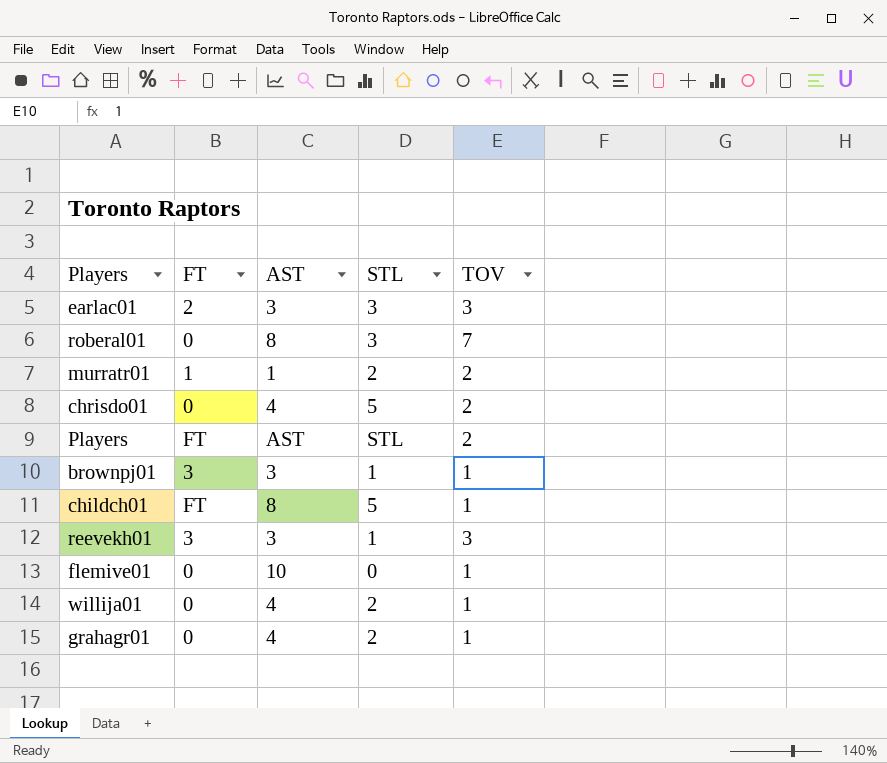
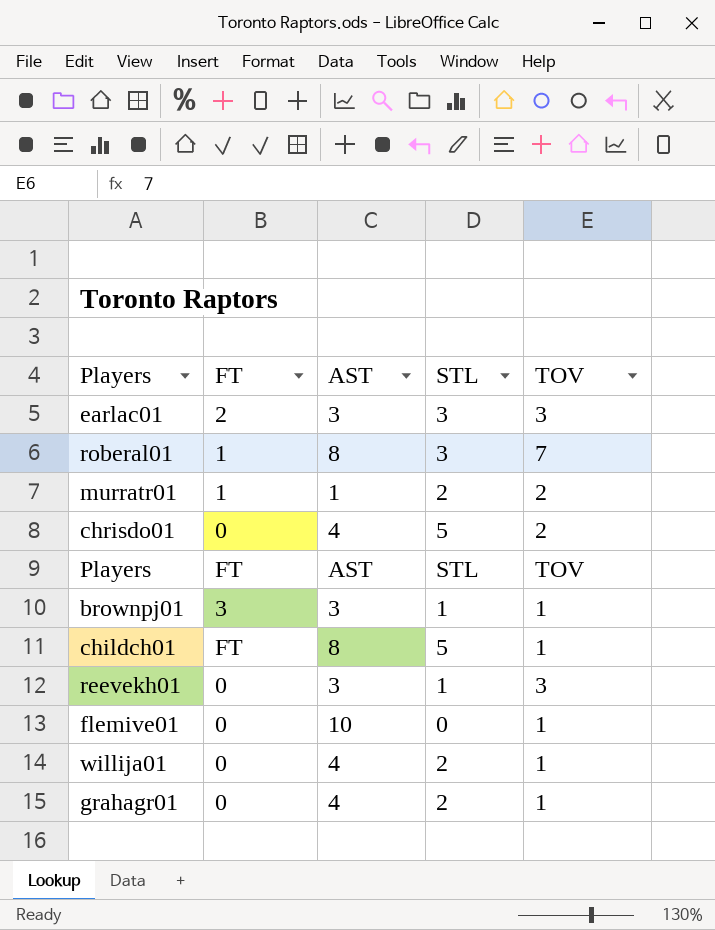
roberal01 | FT: 0 -> 1
Players | TOV: 2 -> TOV
reevekh01 | FT: 3 -> 0

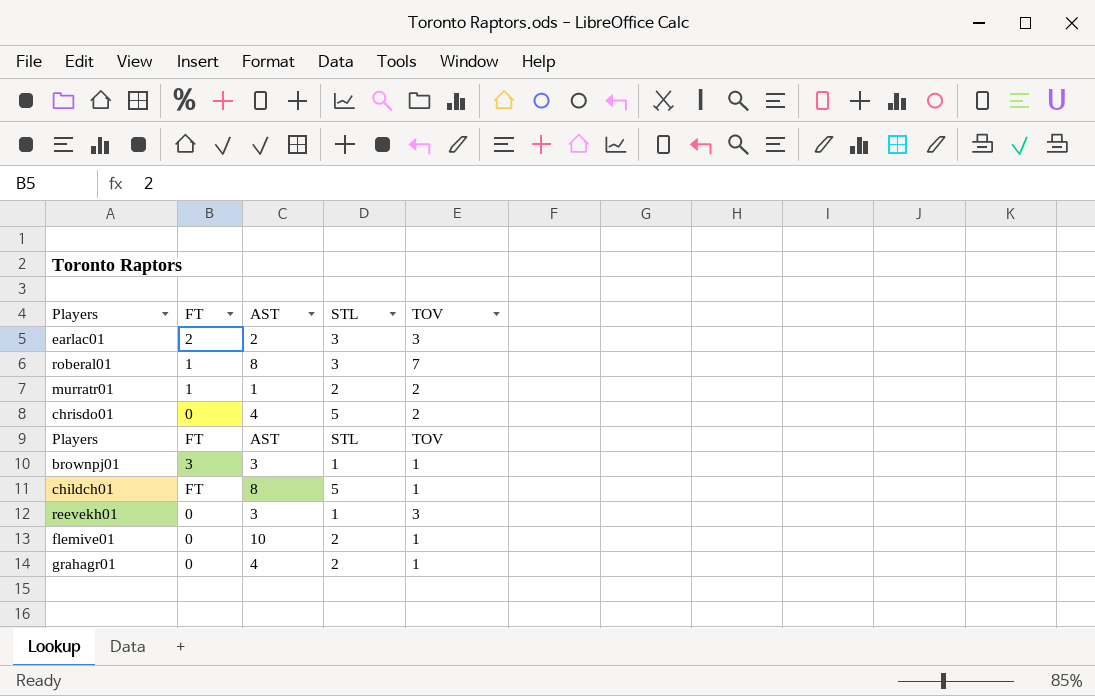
row willija01: 0 | 4 | 2 | 1 -> none
earlac01 | AST: 3 -> 2
flemive01 | STL: 0 -> 2

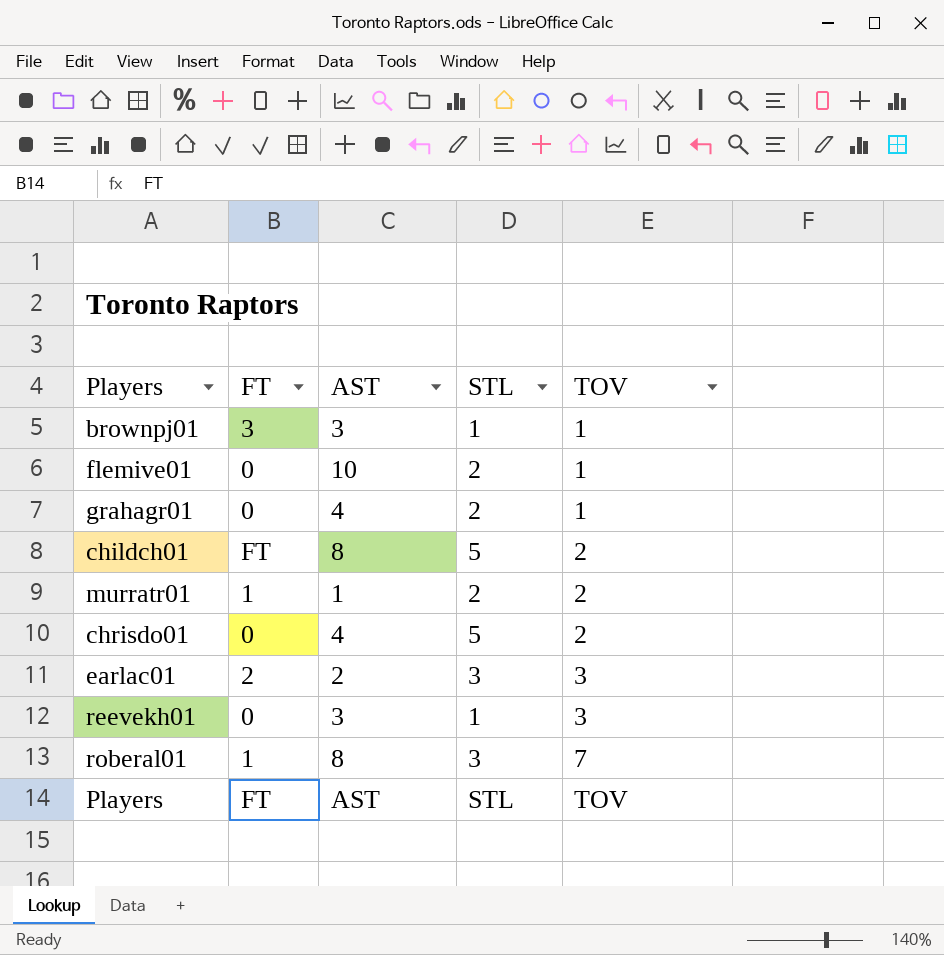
row order: none -> TOV ascending
childch01 | TOV: 1 -> 2

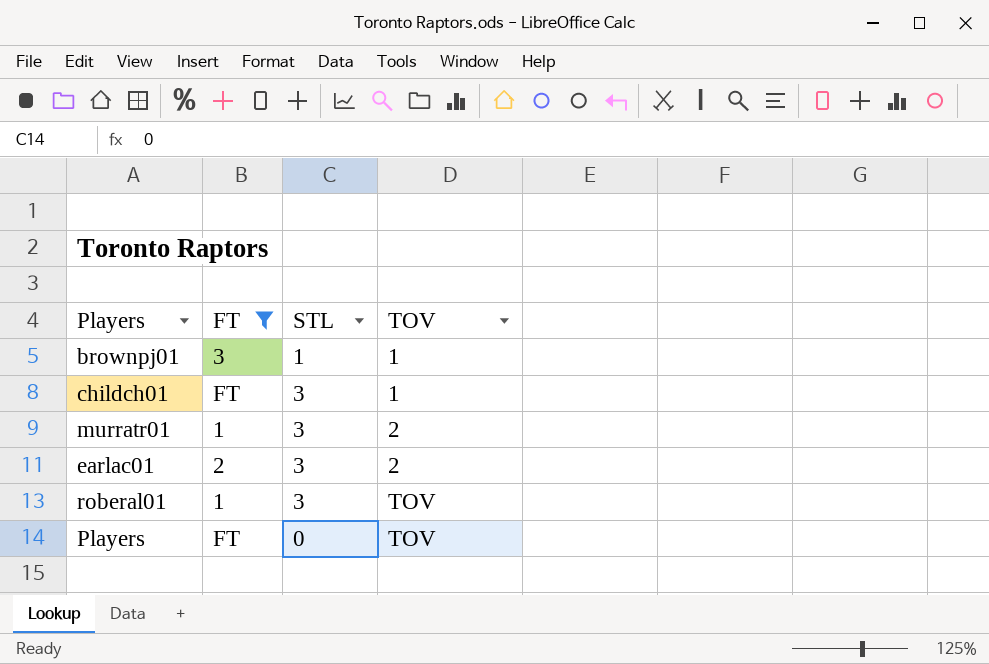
filter: none -> FT != 0
column AST | position: 3 -> none
childch01 | STL: 5 -> 3
childch01 | TOV: 2 -> 1
murratr01 | STL: 2 -> 3
earlac01 | TOV: 3 -> 2
roberal01 | TOV: 7 -> TOV
Players | STL: STL -> 0

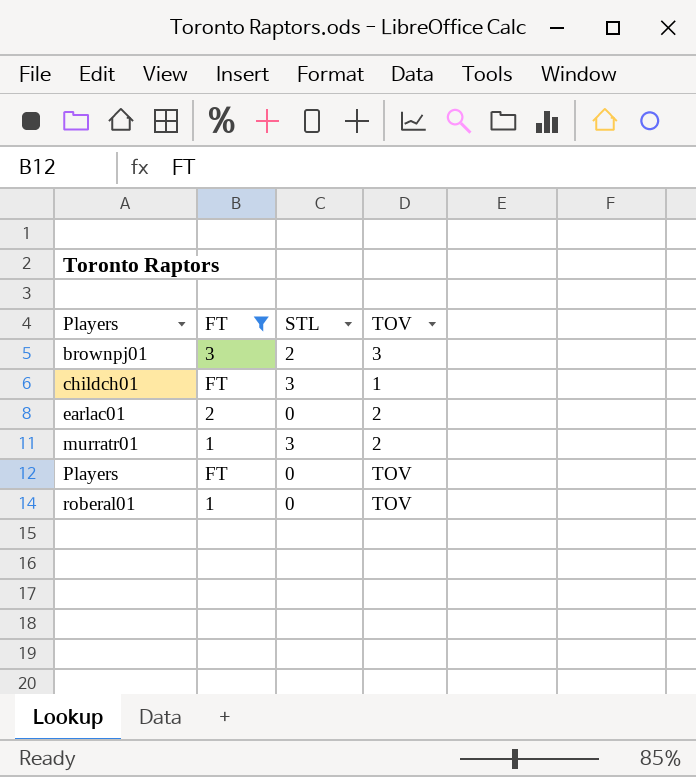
row order: TOV ascending -> Players ascending
brownpj01 | STL: 1 -> 2
brownpj01 | TOV: 1 -> 3
earlac01 | STL: 3 -> 0
roberal01 | STL: 3 -> 0

